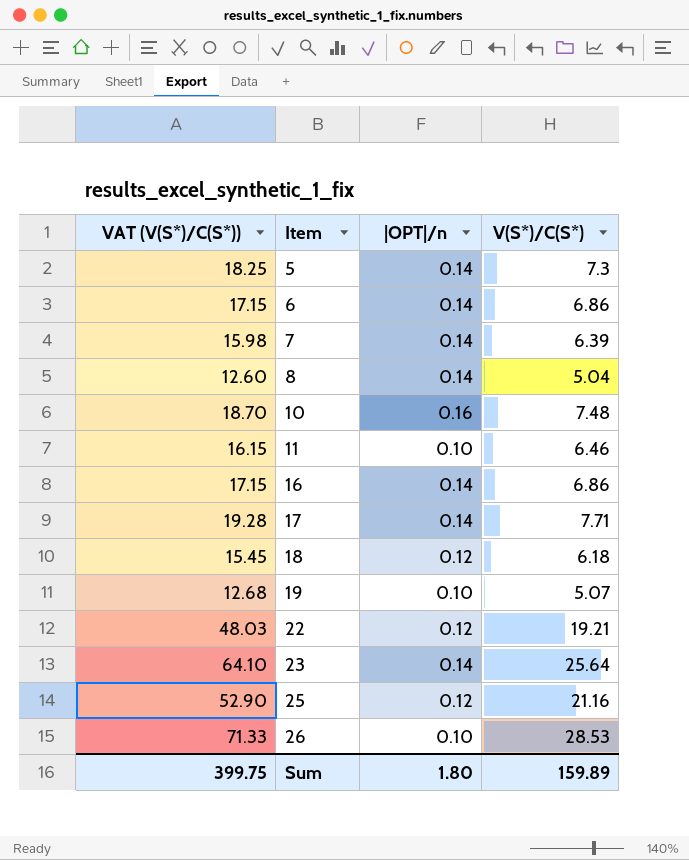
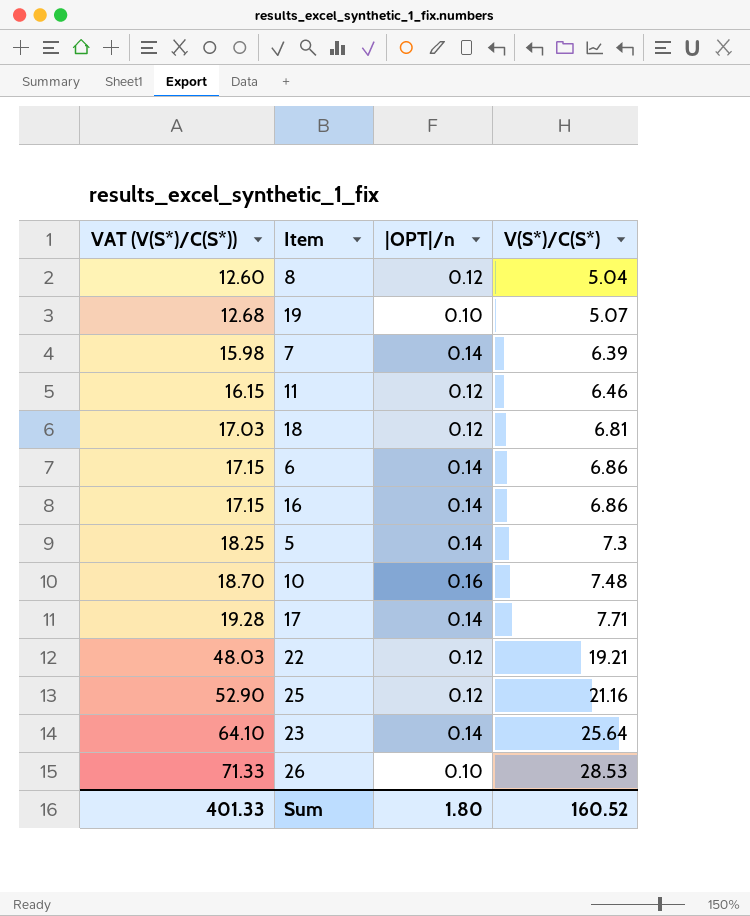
row order: Item ascending -> VAT (V(S*)/C(S*)) ascending
8 | |OPT|/n: 0.14 -> 0.12
11 | |OPT|/n: 0.10 -> 0.12
18 | VAT (V(S*)/C(S*)): 15.45 -> 17.03
18 | V(S*)/C(S*): 6.18 -> 6.81
Sum | VAT (V(S*)/C(S*)): 399.75 -> 401.33
Sum | V(S*)/C(S*): 159.89 -> 160.52

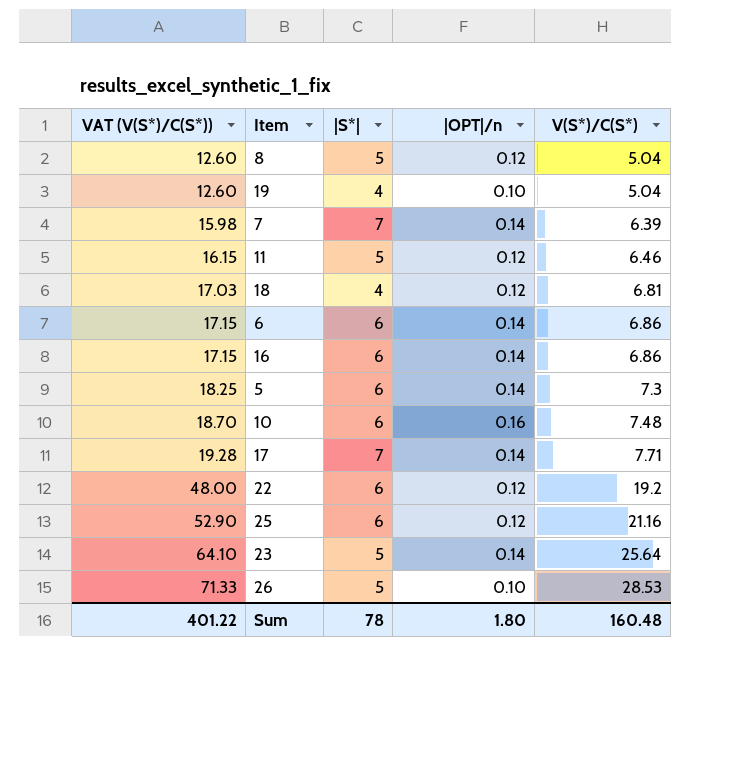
column |S*| | position: none -> 3
19 | VAT (V(S*)/C(S*)): 12.68 -> 12.60
19 | V(S*)/C(S*): 5.07 -> 5.04
22 | VAT (V(S*)/C(S*)): 48.03 -> 48.00
22 | V(S*)/C(S*): 19.21 -> 19.2
Sum | VAT (V(S*)/C(S*)): 401.33 -> 401.22
Sum | V(S*)/C(S*): 160.52 -> 160.48

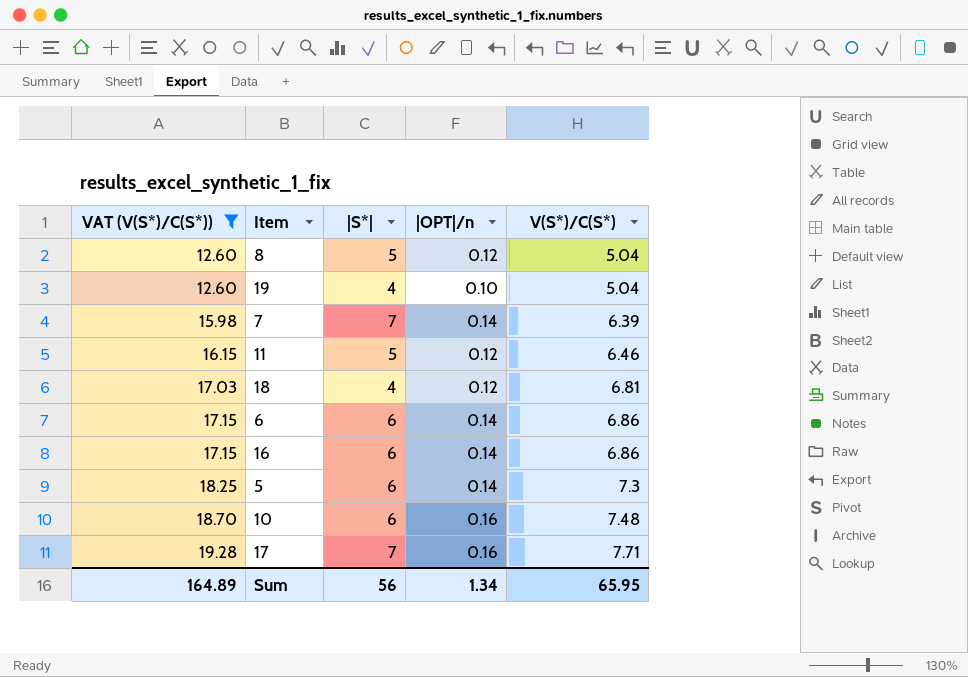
filter: none -> VAT (V(S*)/C(S*)) <= 19.28
17 | |OPT|/n: 0.14 -> 0.16
Sum | VAT (V(S*)/C(S*)): 401.22 -> 164.89
Sum | |S*|: 78 -> 56
Sum | |OPT|/n: 1.80 -> 1.34
Sum | V(S*)/C(S*): 160.48 -> 65.95

